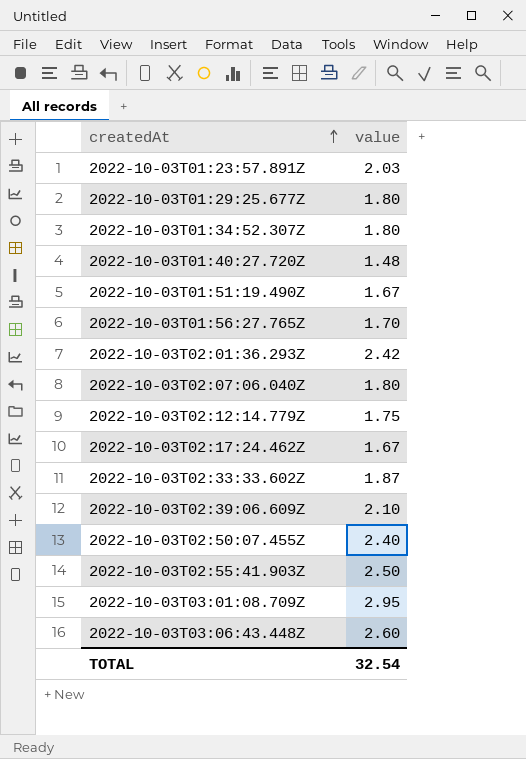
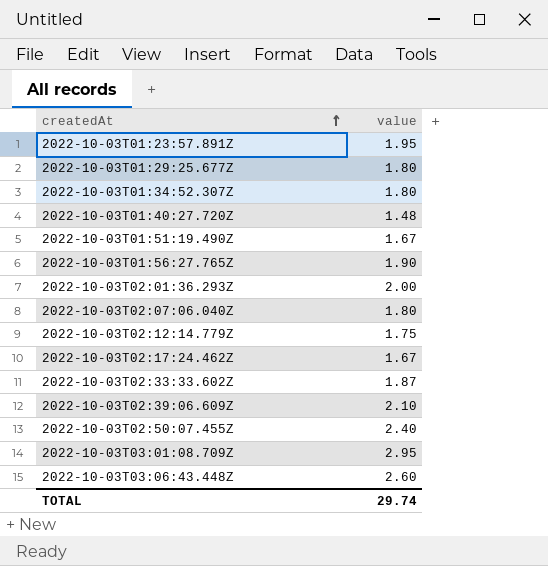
row 2022-10-03T02:55:41.903Z: 2.50 -> none
2022-10-03T01:23:57.891Z | value: 2.03 -> 1.95
2022-10-03T01:56:27.765Z | value: 1.70 -> 1.90
2022-10-03T02:01:36.293Z | value: 2.42 -> 2.00
TOTAL | value: 32.54 -> 29.74

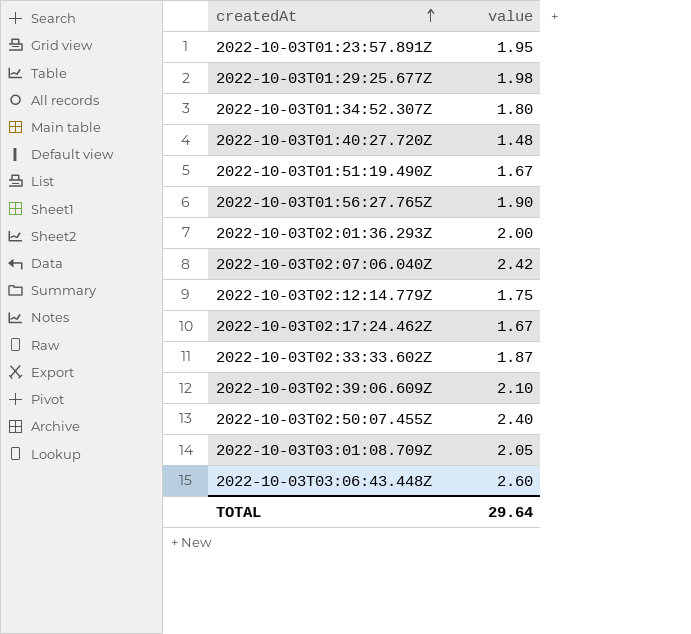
2022-10-03T01:29:25.677Z | value: 1.80 -> 1.98
2022-10-03T02:07:06.040Z | value: 1.80 -> 2.42
2022-10-03T03:01:08.709Z | value: 2.95 -> 2.05
TOTAL | value: 29.74 -> 29.64

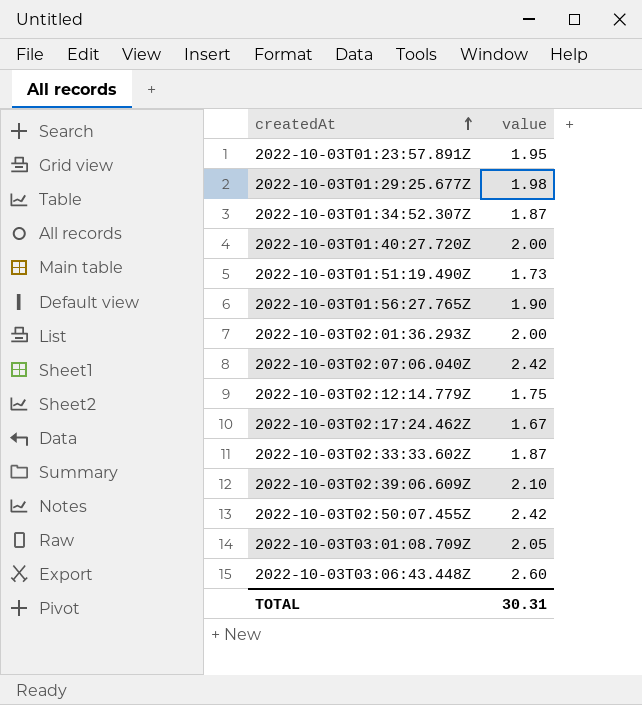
2022-10-03T01:34:52.307Z | value: 1.80 -> 1.87
2022-10-03T01:40:27.720Z | value: 1.48 -> 2.00
2022-10-03T01:51:19.490Z | value: 1.67 -> 1.73
2022-10-03T02:50:07.455Z | value: 2.40 -> 2.42
TOTAL | value: 29.64 -> 30.31

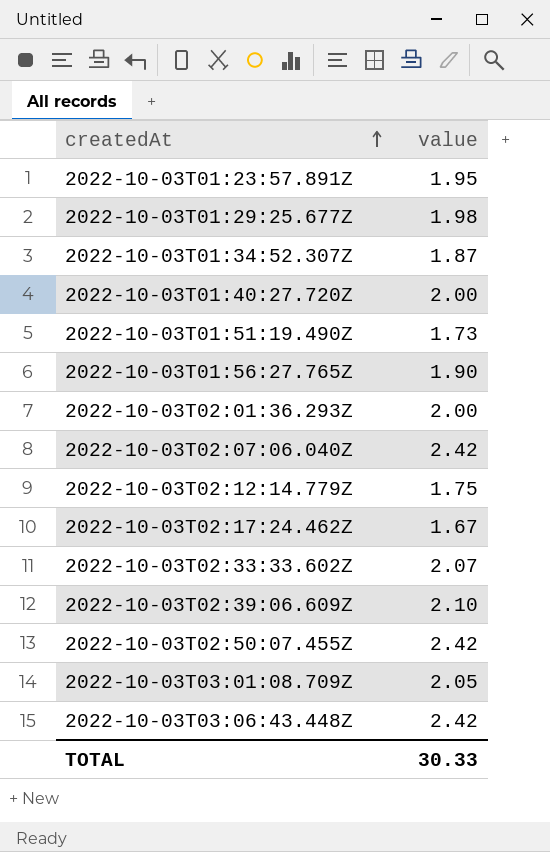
2022-10-03T02:33:33.602Z | value: 1.87 -> 2.07
2022-10-03T03:06:43.448Z | value: 2.60 -> 2.42
TOTAL | value: 30.31 -> 30.33

